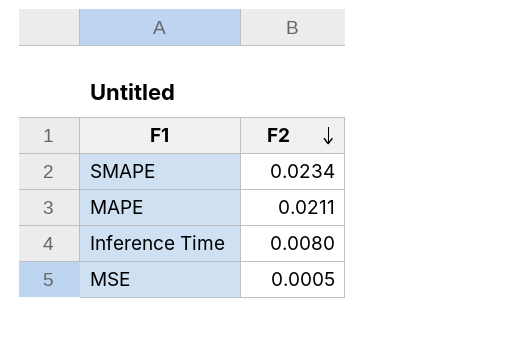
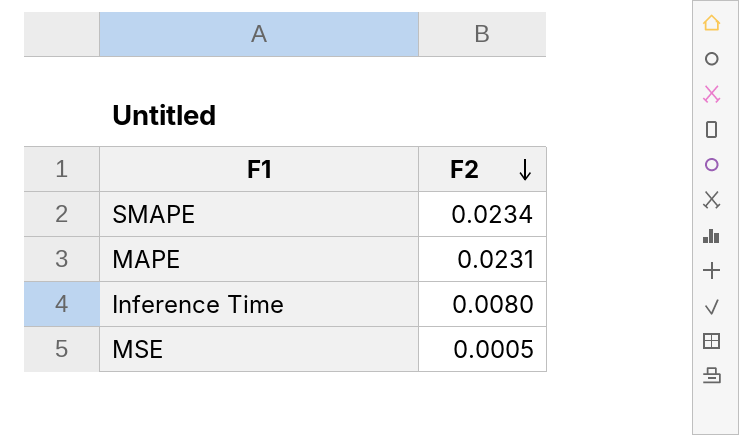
MAPE | F2: 0.0211 -> 0.0231

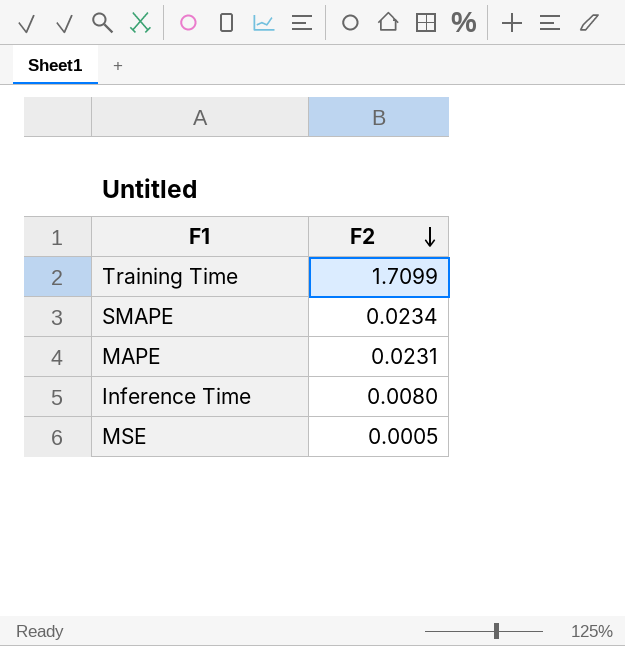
row Training Time: none -> 1.7099

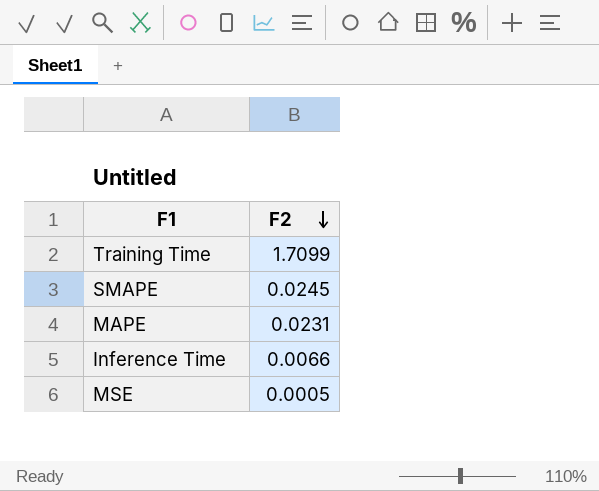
SMAPE | F2: 0.0234 -> 0.0245
Inference Time | F2: 0.0080 -> 0.0066

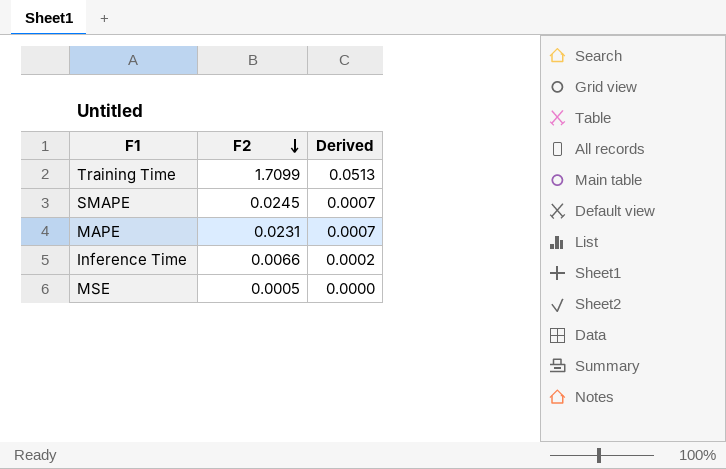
column Derived | formula: none -> [F2] * 0.03

